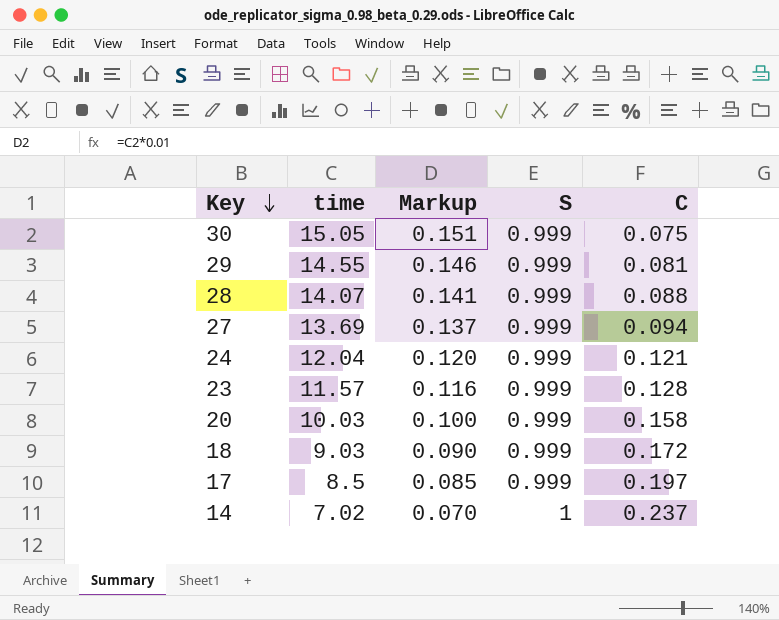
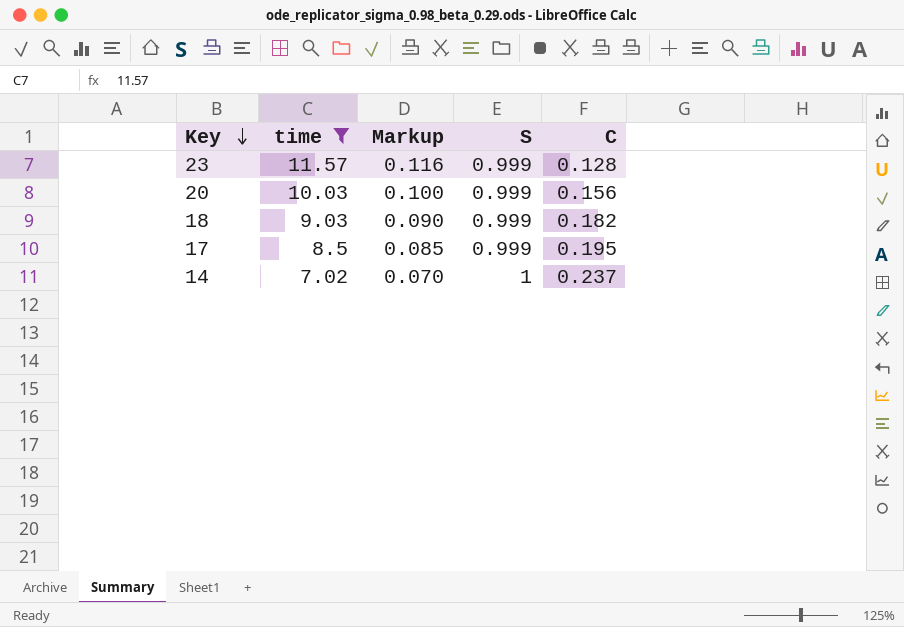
filter: none -> time <= 11.57
20 | C: 0.158 -> 0.156
18 | C: 0.172 -> 0.182
17 | C: 0.197 -> 0.195

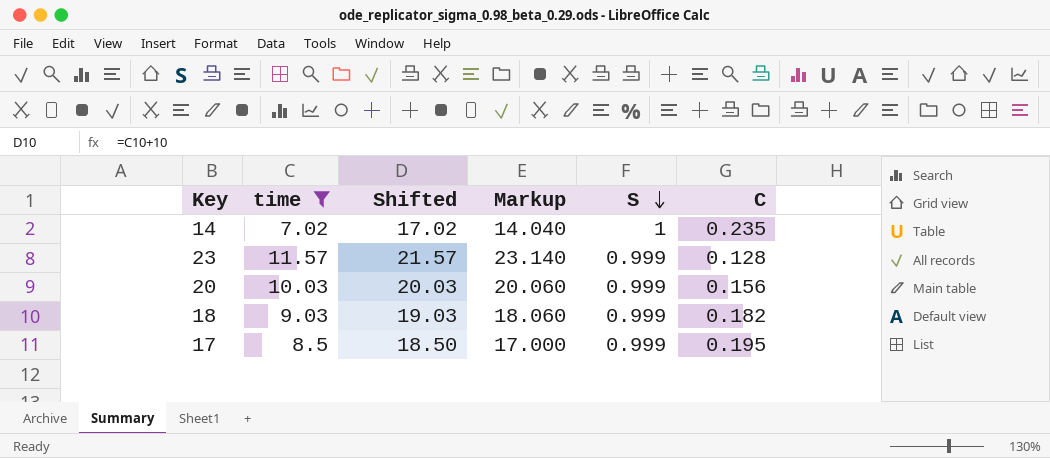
row order: Key descending -> S descending
column Shifted | formula: none -> [time] + 10
column Markup | formula: [time] * 0.01 -> [time] * 2
14 | C: 0.237 -> 0.235

